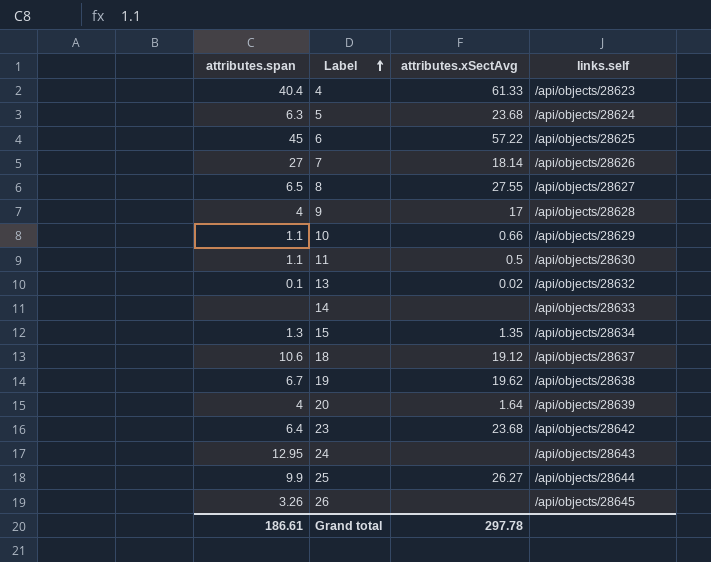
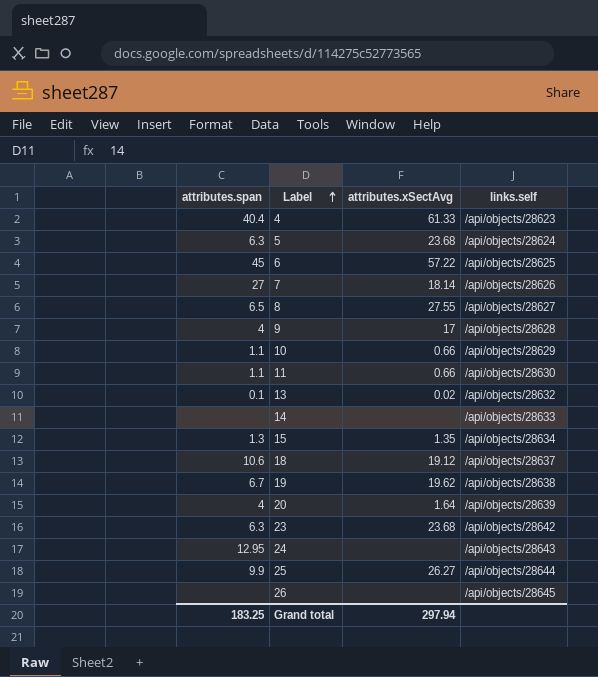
11 | attributes.xSectAvg: 0.5 -> 0.66
23 | attributes.span: 6.4 -> 6.3
26 | attributes.span: 3.26 -> none
Grand total | attributes.span: 186.61 -> 183.25
Grand total | attributes.xSectAvg: 297.78 -> 297.94

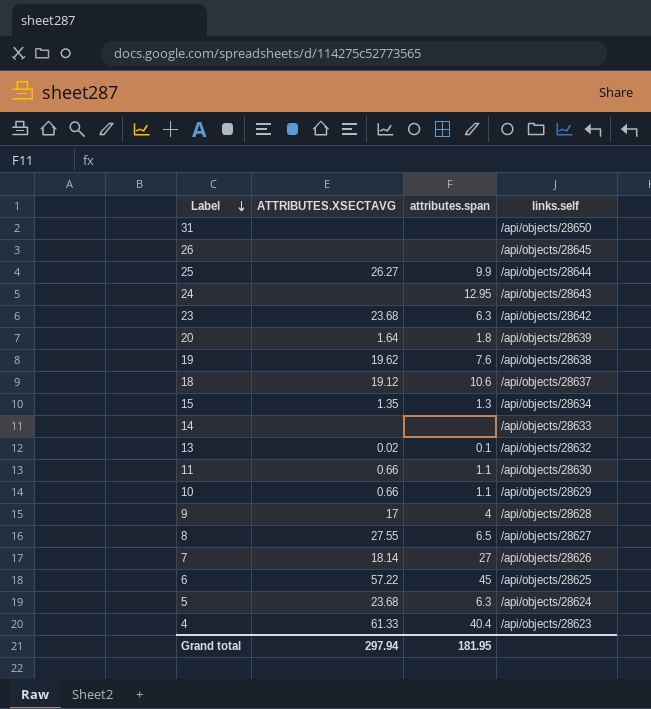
row order: Label ascending -> Label descending
column name: attributes.xSectAvg -> ATTRIBUTES.XSECTAVG
column attributes.span | position: 1 -> 3
row 31: none -> none | none | /api/objects/28650
20 | attributes.span: 4 -> 1.8
19 | attributes.span: 6.7 -> 7.6
Grand total | attributes.span: 183.25 -> 181.95

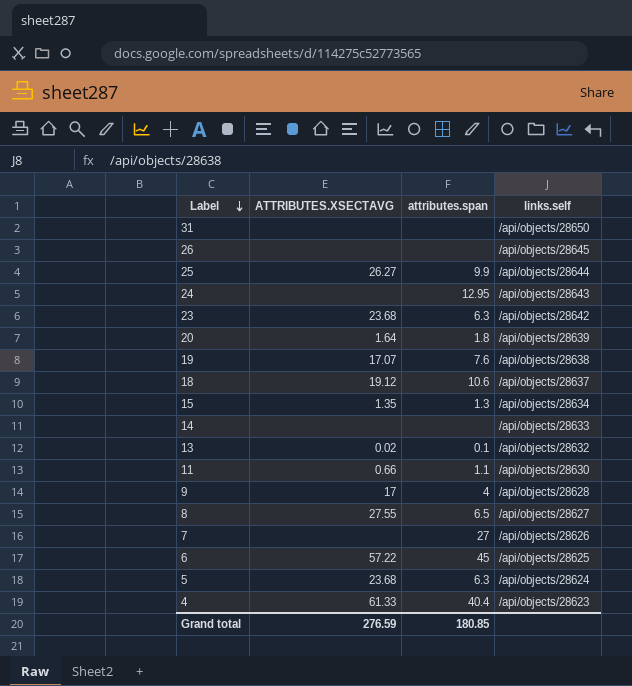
row 10: 0.66 | 1.1 | /api/objects/28629 -> none
19 | ATTRIBUTES.XSECTAVG: 19.62 -> 17.07
7 | ATTRIBUTES.XSECTAVG: 18.14 -> none
Grand total | ATTRIBUTES.XSECTAVG: 297.94 -> 276.59
Grand total | attributes.span: 181.95 -> 180.85

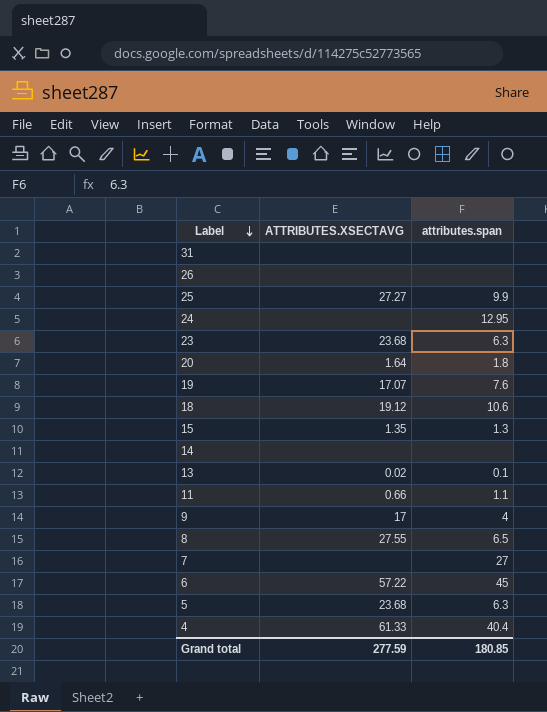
column links.self | position: 4 -> none
25 | ATTRIBUTES.XSECTAVG: 26.27 -> 27.27
Grand total | ATTRIBUTES.XSECTAVG: 276.59 -> 277.59

